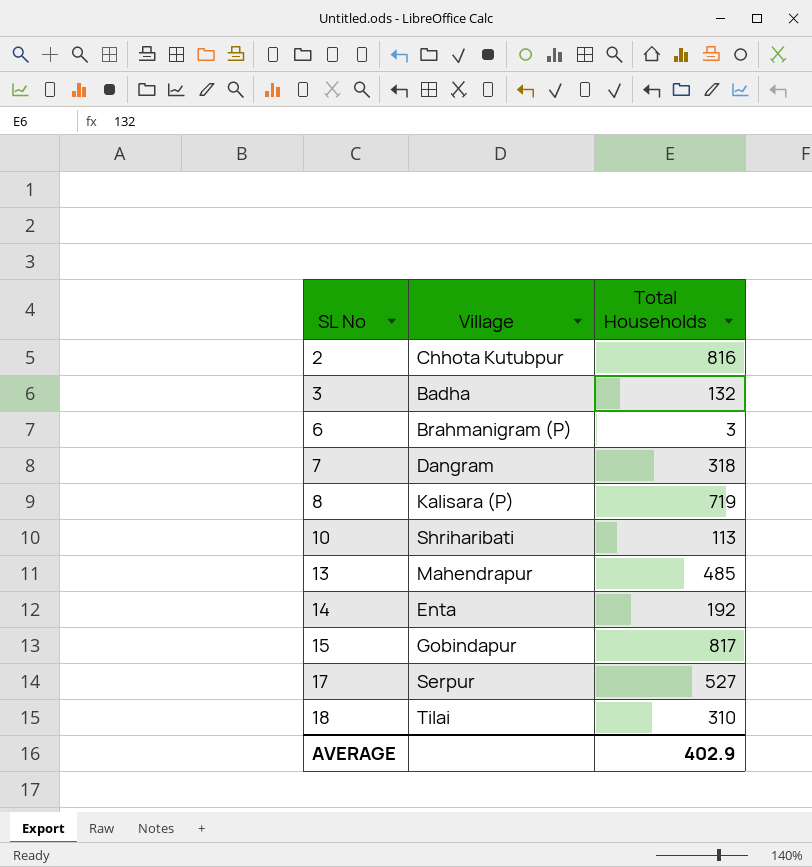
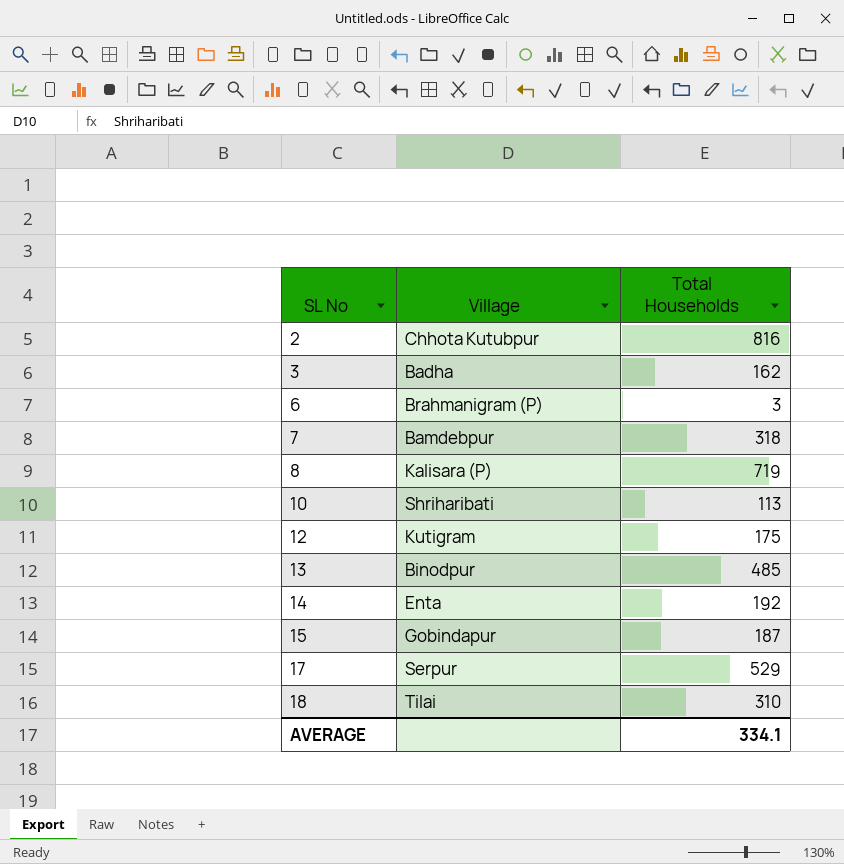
3 | Total Households: 132 -> 162
7 | Village: Dangram -> Bamdebpur
row 12: none -> Kutigram | 175
13 | Village: Mahendrapur -> Binodpur
15 | Total Households: 817 -> 187
17 | Total Households: 527 -> 529
AVERAGE | Total Households: 402.9 -> 334.1

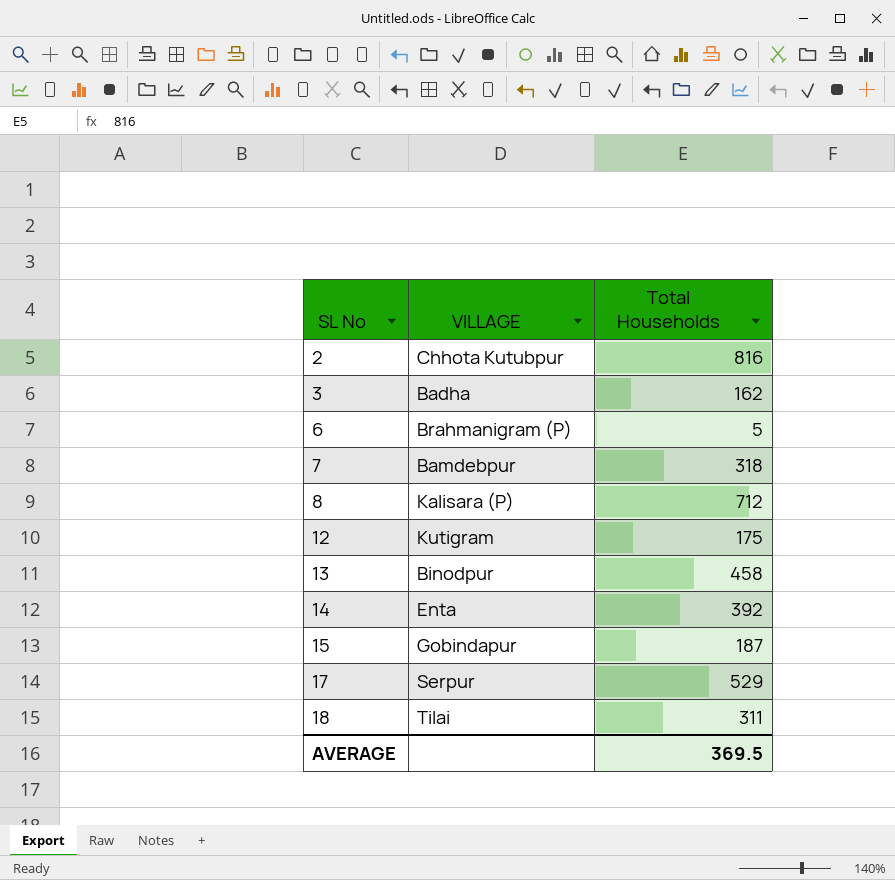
column name: Village -> VILLAGE
row 10: Shriharibati | 113 -> none
6 | Total Households: 3 -> 5
8 | Total Households: 719 -> 712
13 | Total Households: 485 -> 458
14 | Total Households: 192 -> 392
18 | Total Households: 310 -> 311
AVERAGE | Total Households: 334.1 -> 369.5

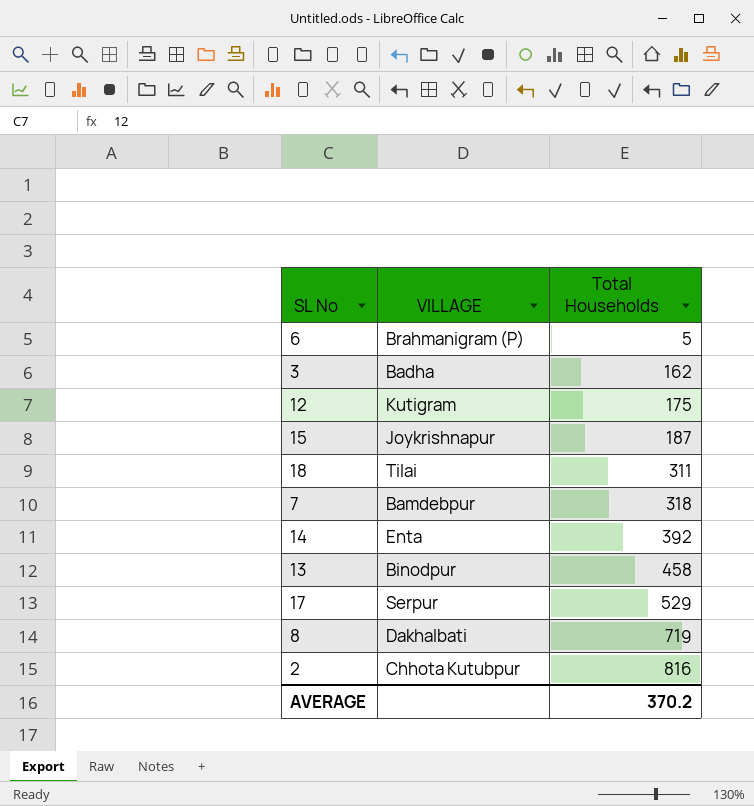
row order: SL No ascending -> Total Households ascending
15 | VILLAGE: Gobindapur -> Joykrishnapur
8 | VILLAGE: Kalisara (P) -> Dakhalbati
8 | Total Households: 712 -> 719
AVERAGE | Total Households: 369.5 -> 370.2

